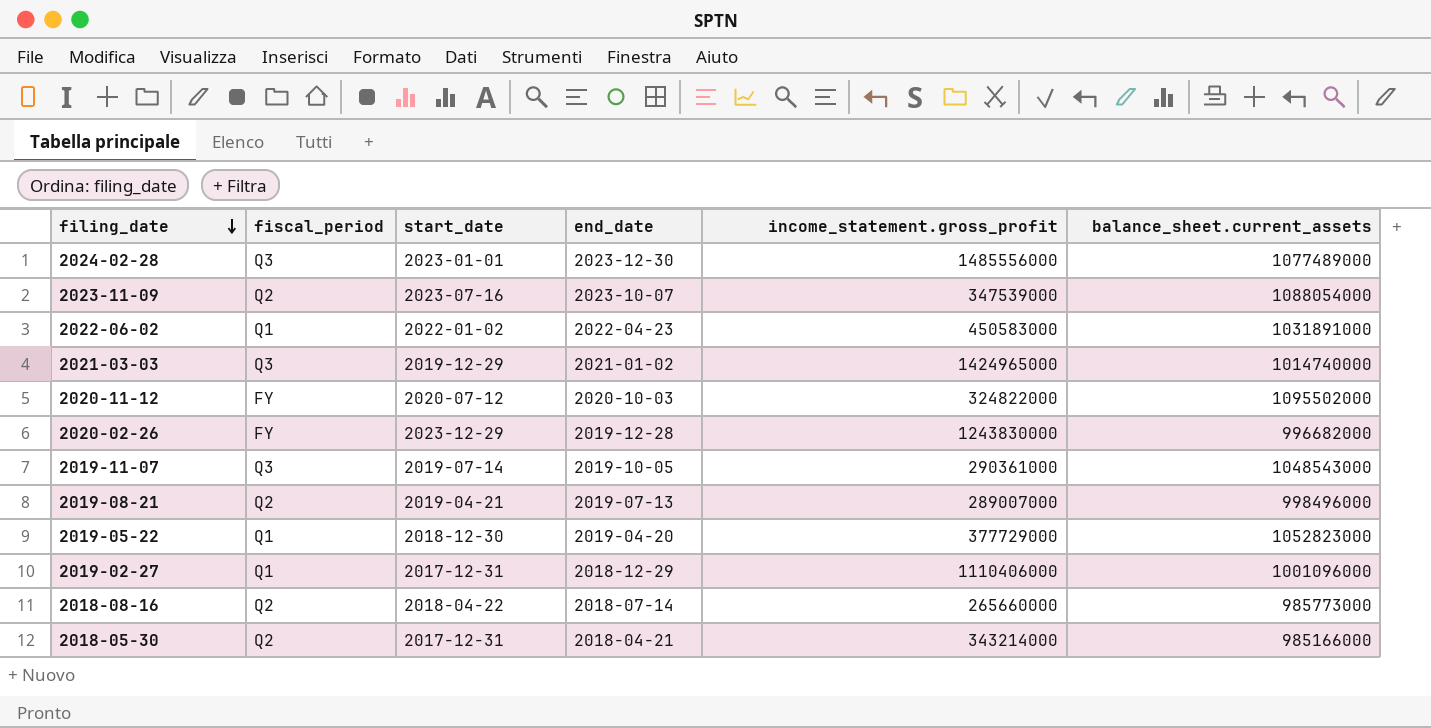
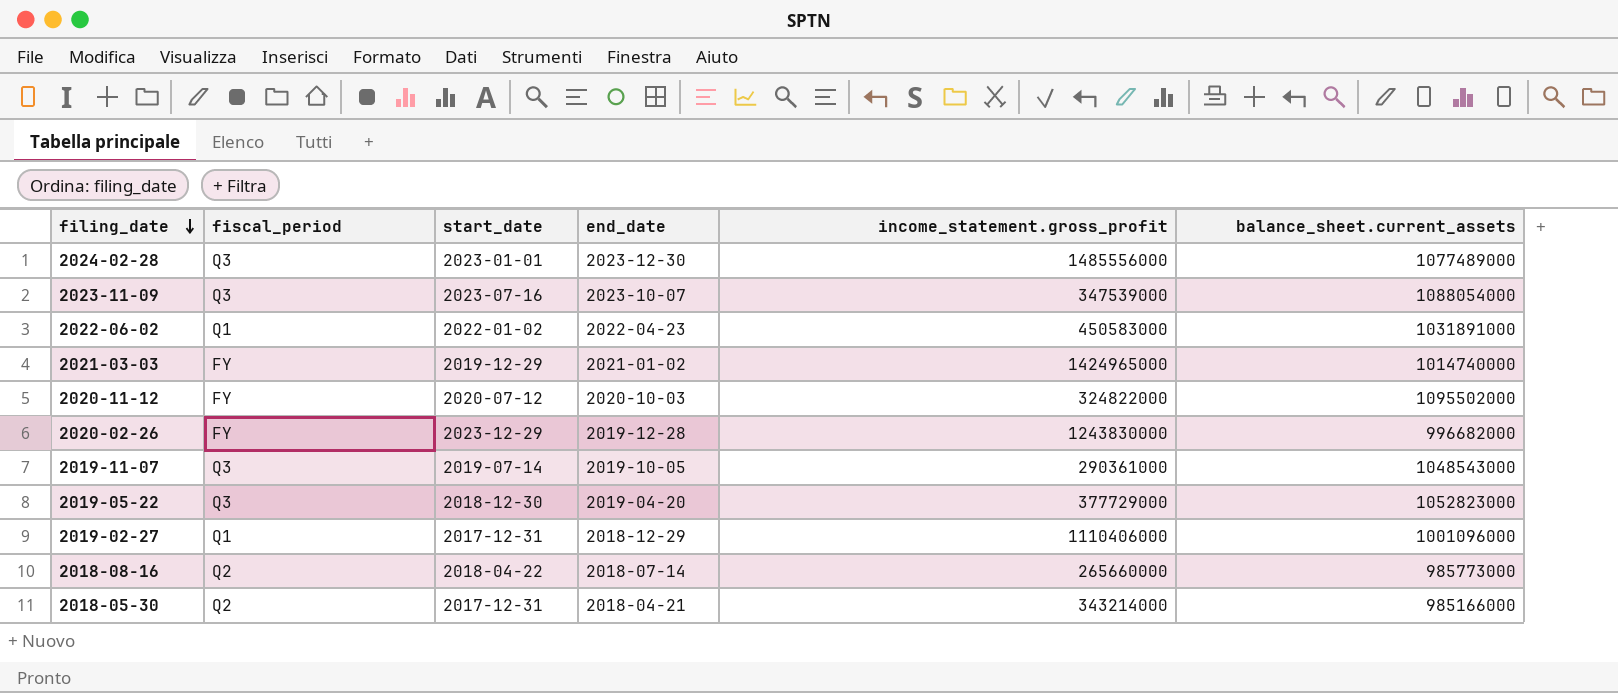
row 2019-08-21: Q2 | 2019-04-21 | 2019-07-13 | 289007000 | 998496000 -> none
2023-11-09 | fiscal_period: Q2 -> Q3
2021-03-03 | fiscal_period: Q3 -> FY
2019-05-22 | fiscal_period: Q1 -> Q3

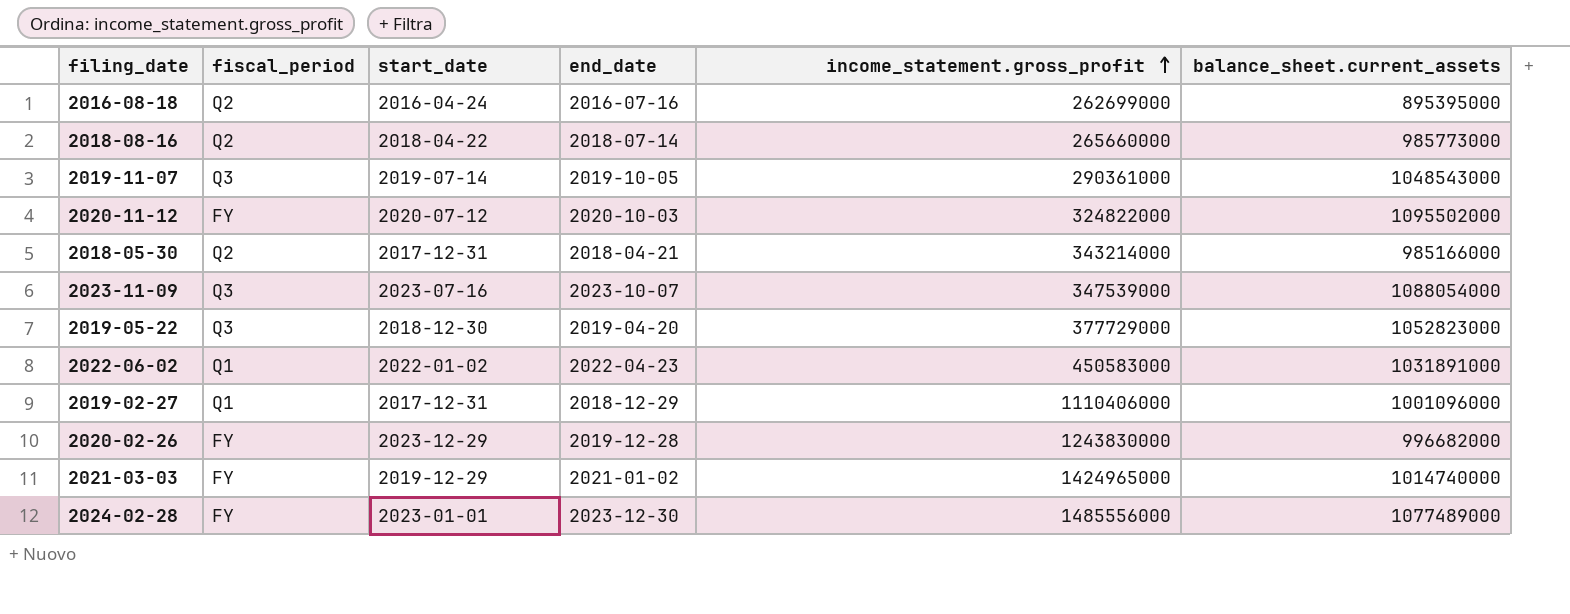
row order: filing_date descending -> income_statement.gross_profit ascending
row 2016-08-18: none -> Q2 | 2016-04-24 | 2016-07-16 | 262699000 | 895395000
2024-02-28 | fiscal_period: Q3 -> FY

